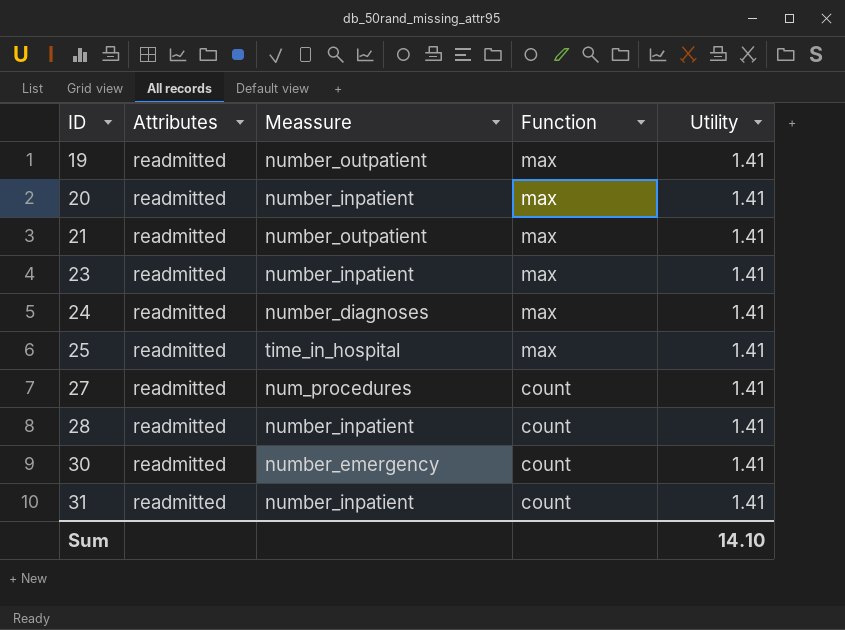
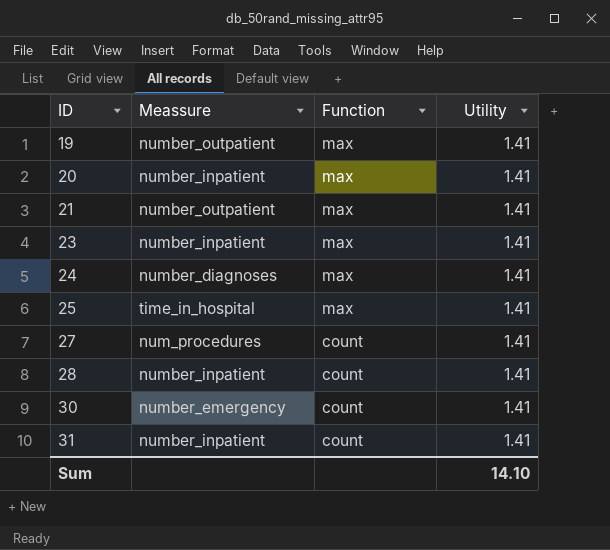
column Attributes | position: 2 -> none

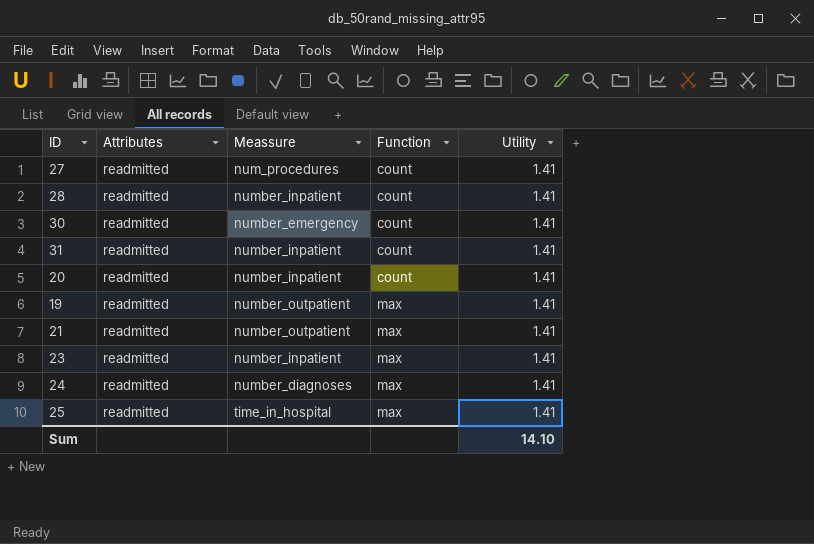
row order: ID ascending -> Function ascending
column Attributes | position: none -> 2
20 | Function: max -> count

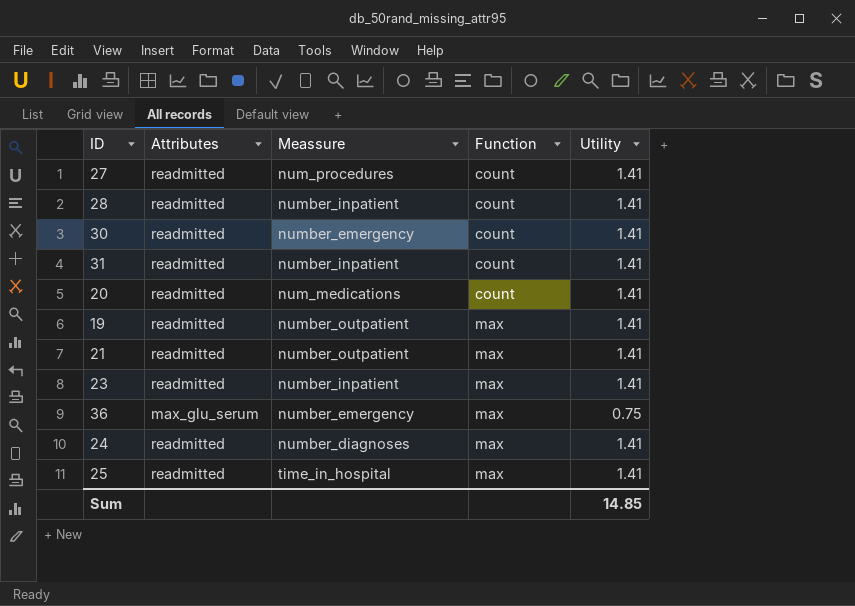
20 | Meassure: number_inpatient -> num_medications
row 36: none -> max_glu_serum | number_emergency | max | 0.75
Sum | Utility: 14.10 -> 14.85

